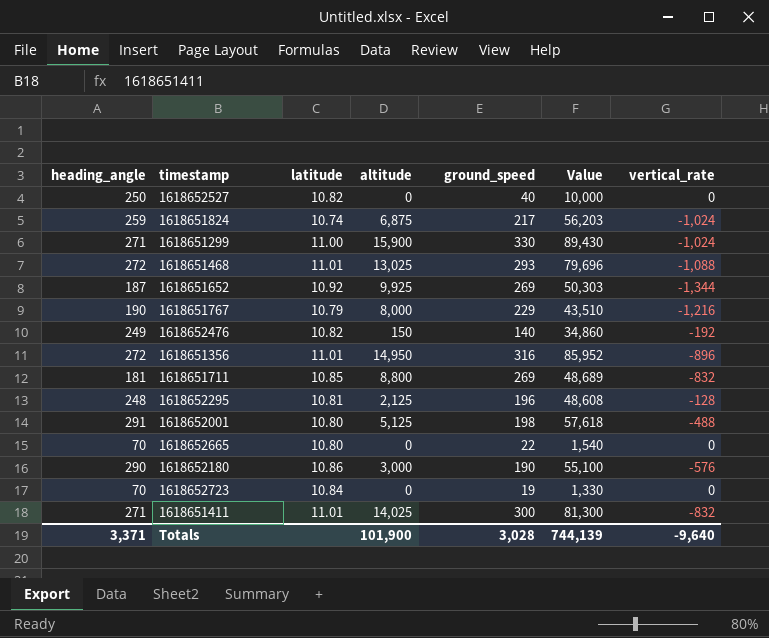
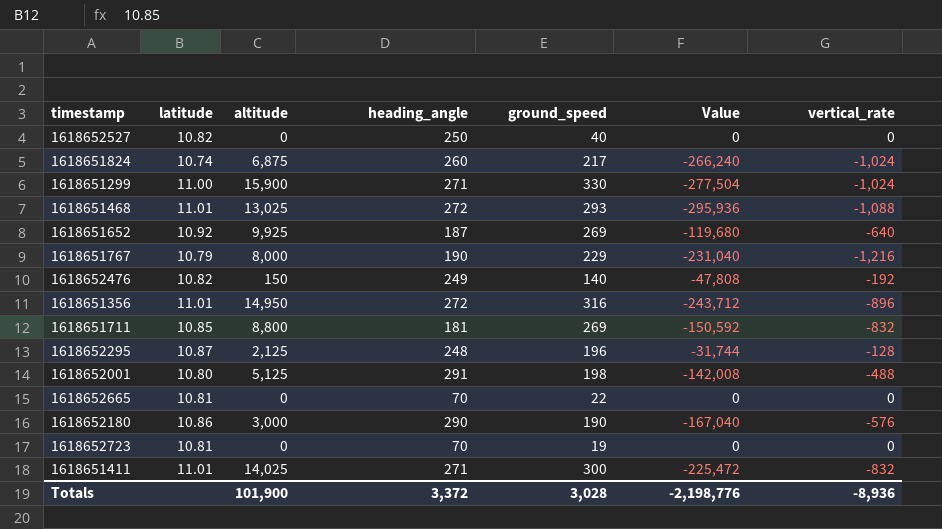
column heading_angle | position: 1 -> 4
column Value | formula: [heading_angle] * [ground_speed] -> [heading_angle] * [vertical_rate]
1618651824 | heading_angle: 259 -> 260
1618651652 | vertical_rate: -1,344 -> -640
1618652295 | latitude: 10.81 -> 10.87
1618652665 | latitude: 10.80 -> 10.81
1618652723 | latitude: 10.84 -> 10.81
Totals | heading_angle: 3,371 -> 3,372
Totals | Value: 744,139 -> -2,198,776
Totals | vertical_rate: -9,640 -> -8,936

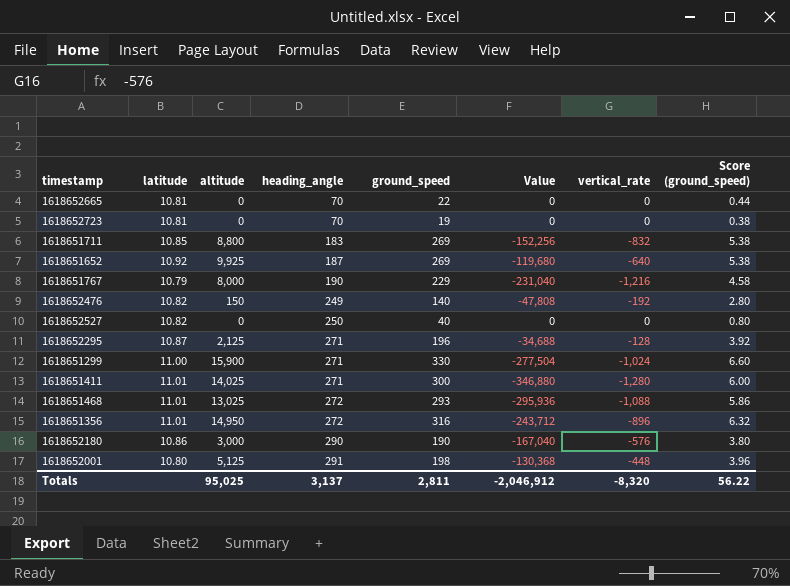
row order: none -> heading_angle ascending
column Score (ground_speed) | formula: none -> [ground_speed] * 0.02
row 1618651824: 10.74 | 6,875 | 260 | 217 | -266,240 | -1,024 -> none
1618651711 | heading_angle: 181 -> 183
1618651711 | Value: -150,592 -> -152,256
1618652295 | heading_angle: 248 -> 271
1618652295 | Value: -31,744 -> -34,688
1618651411 | Value: -225,472 -> -346,880
1618651411 | vertical_rate: -832 -> -1,280
1618652001 | Value: -142,008 -> -130,368
1618652001 | vertical_rate: -488 -> -448
Totals | altitude: 101,900 -> 95,025
Totals | heading_angle: 3,372 -> 3,137
Totals | ground_speed: 3,028 -> 2,811
Totals | Value: -2,198,776 -> -2,046,912
Totals | vertical_rate: -8,936 -> -8,320

